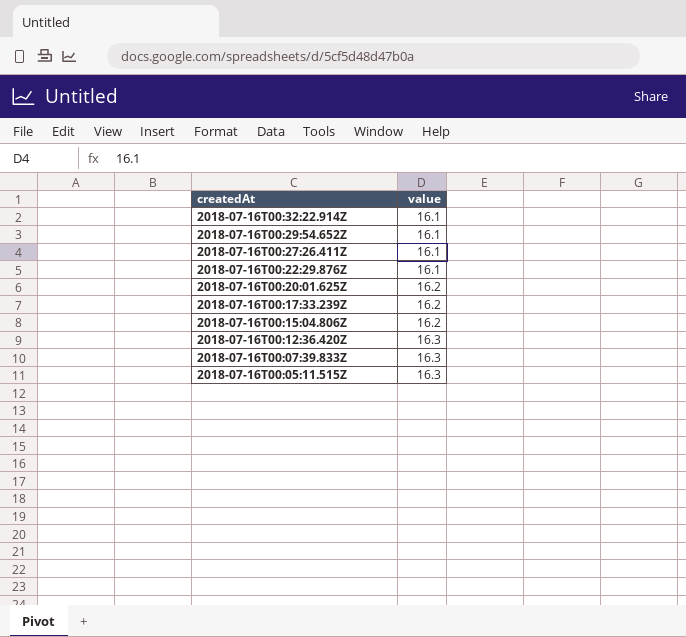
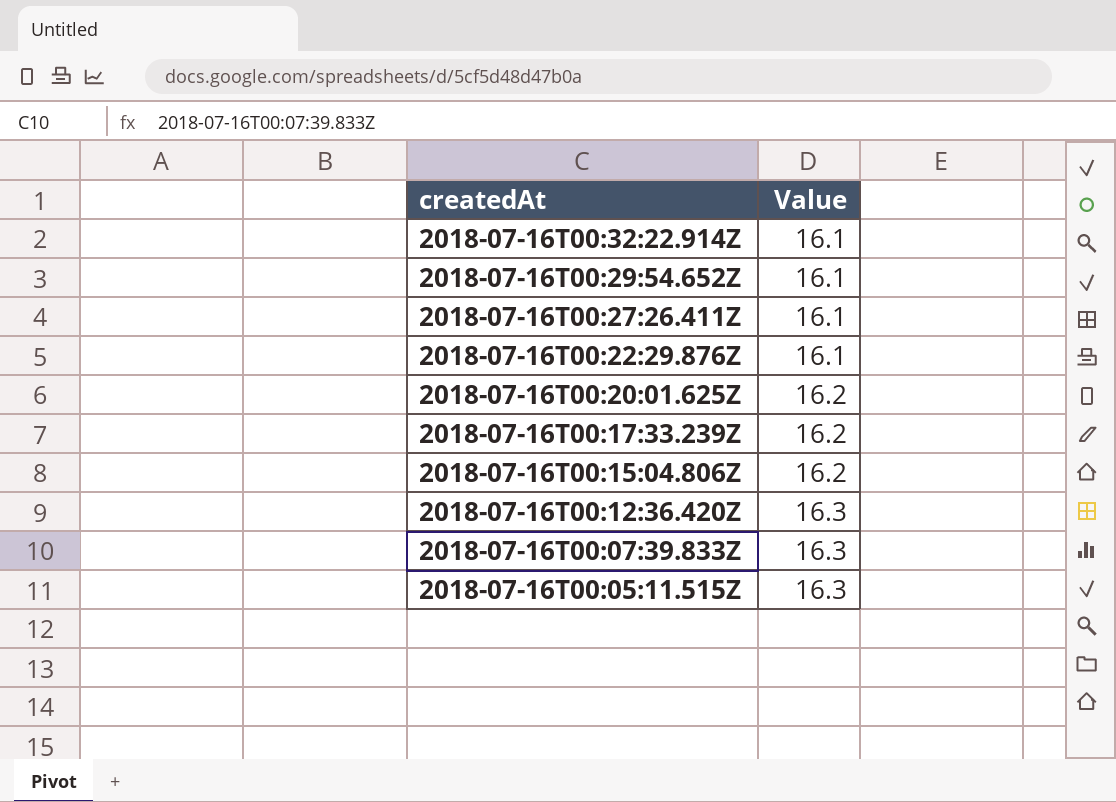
column name: value -> Value

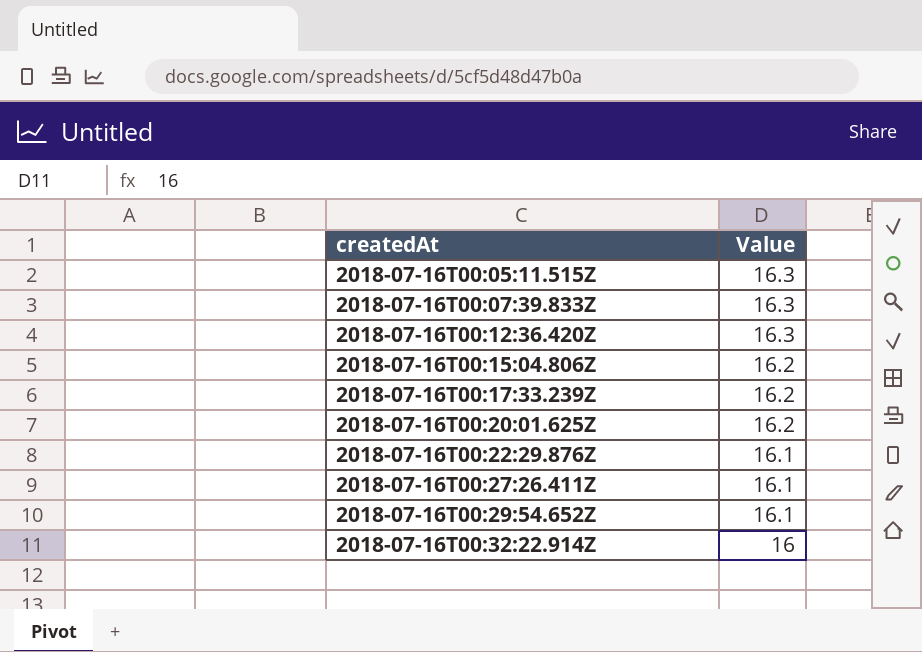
row order: createdAt descending -> createdAt ascending
2018-07-16T00:32:22.914Z | Value: 16.1 -> 16

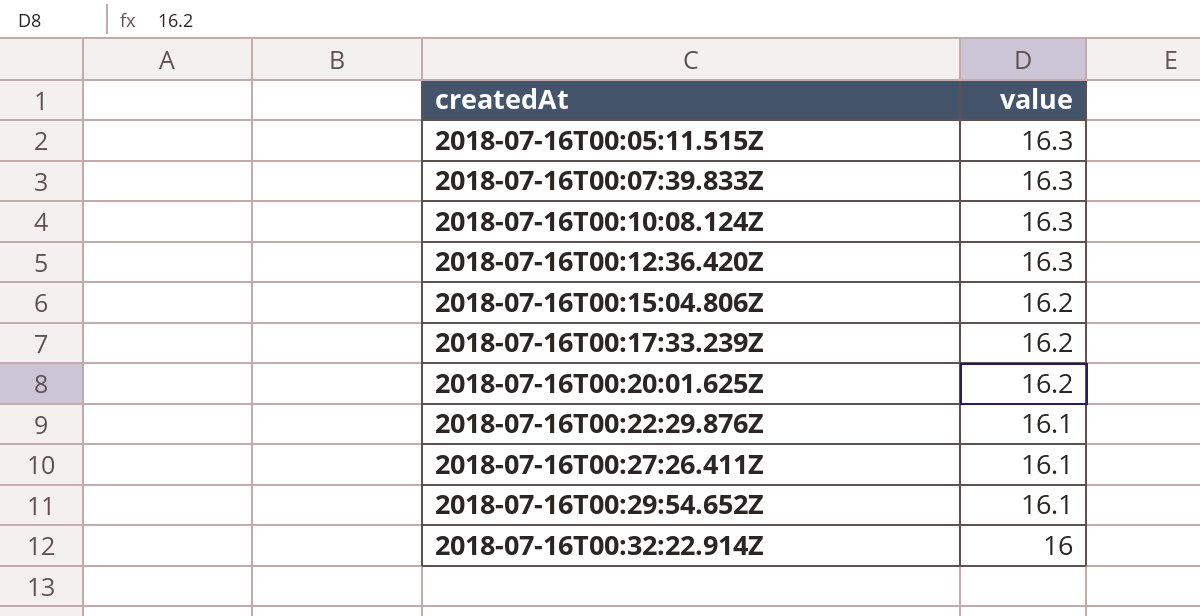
column name: Value -> value
row 2018-07-16T00:10:08.124Z: none -> 16.3

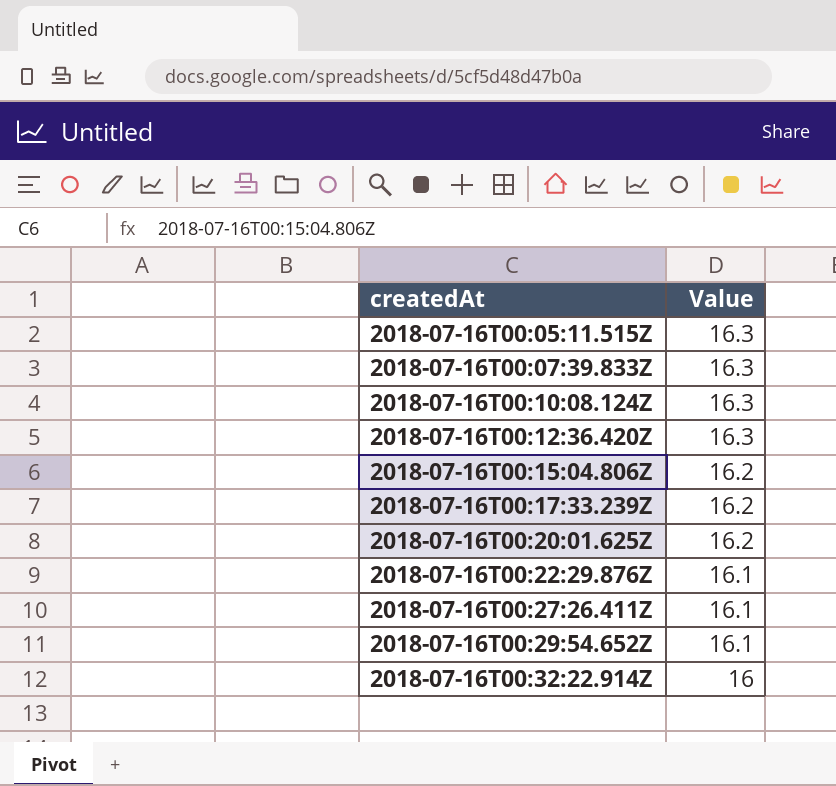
column name: value -> Value

